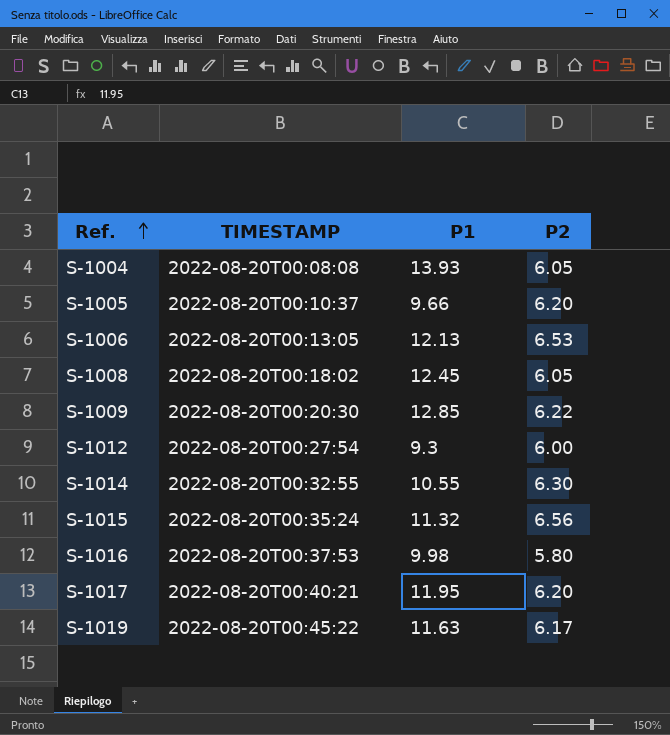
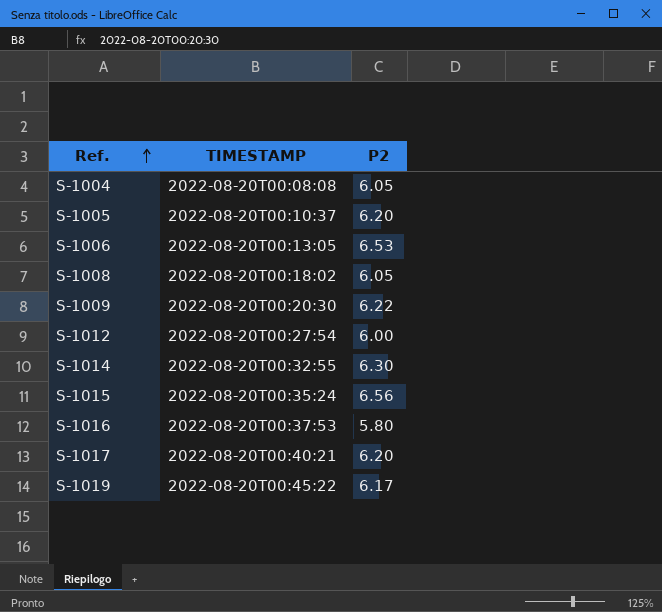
column P1 | position: 3 -> none

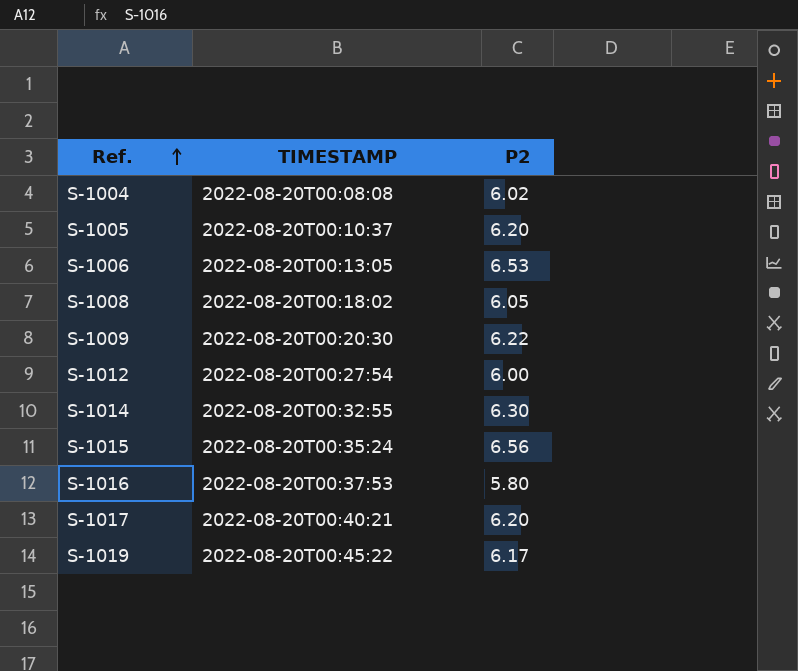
S-1004 | P2: 6.05 -> 6.02

